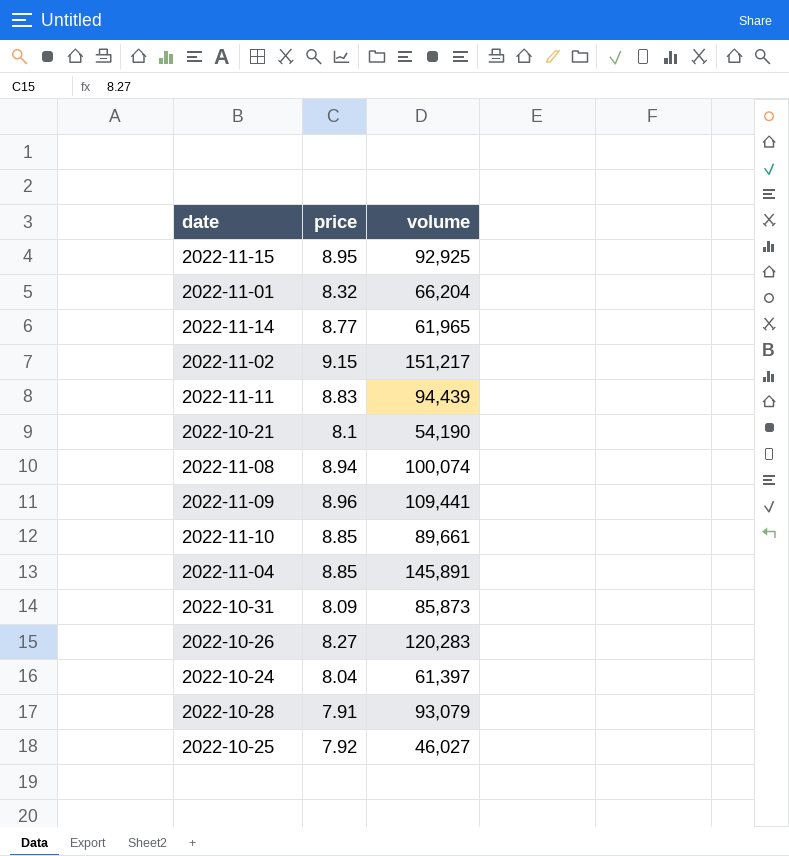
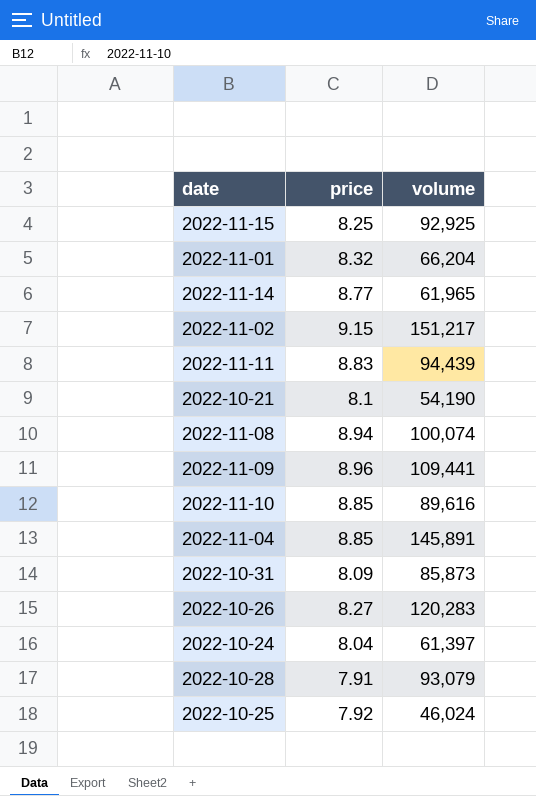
2022-11-15 | price: 8.95 -> 8.25
2022-11-10 | volume: 89,661 -> 89,616
2022-10-25 | volume: 46,027 -> 46,024

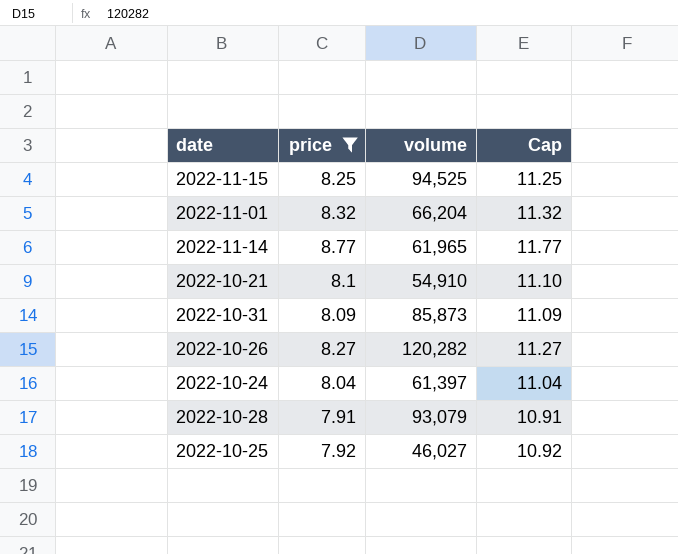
filter: none -> price <= 8.77
column Cap | formula: none -> [price] + 3
2022-11-15 | volume: 92,925 -> 94,525
2022-10-21 | volume: 54,190 -> 54,910
2022-10-26 | volume: 120,283 -> 120,282
2022-10-25 | volume: 46,024 -> 46,027

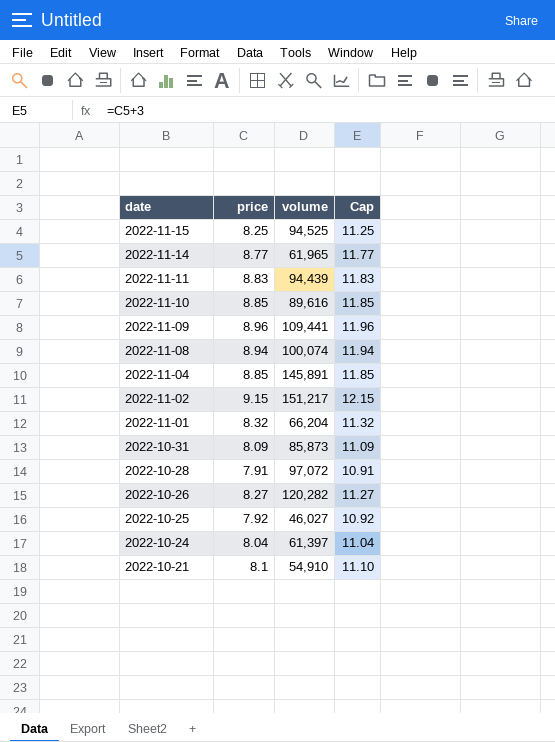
filter: price <= 8.77 -> none
row order: none -> date descending
2022-10-28 | volume: 93,079 -> 97,072

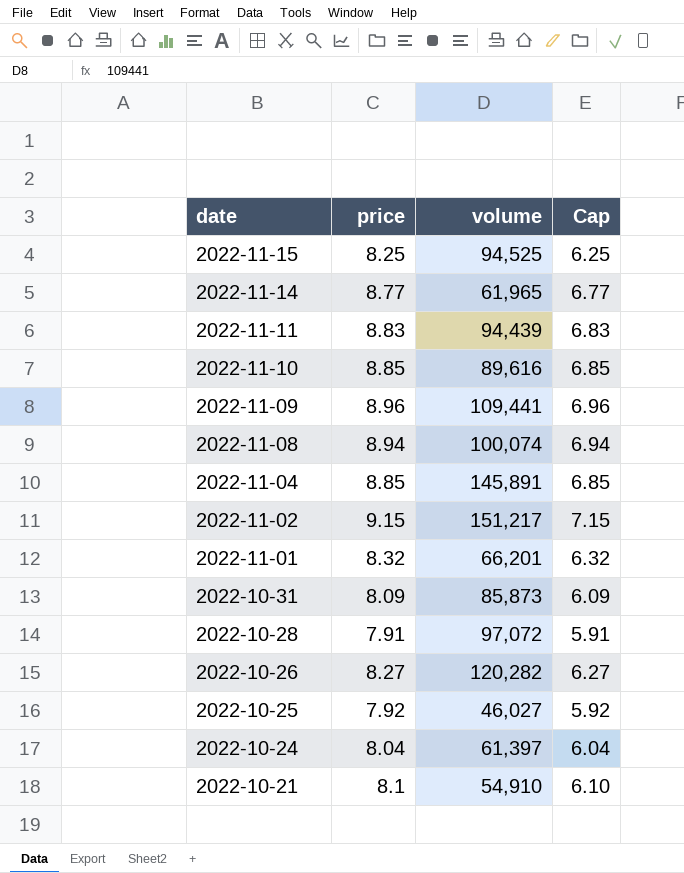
column Cap | formula: [price] + 3 -> [price] - 2
2022-11-01 | volume: 66,204 -> 66,201

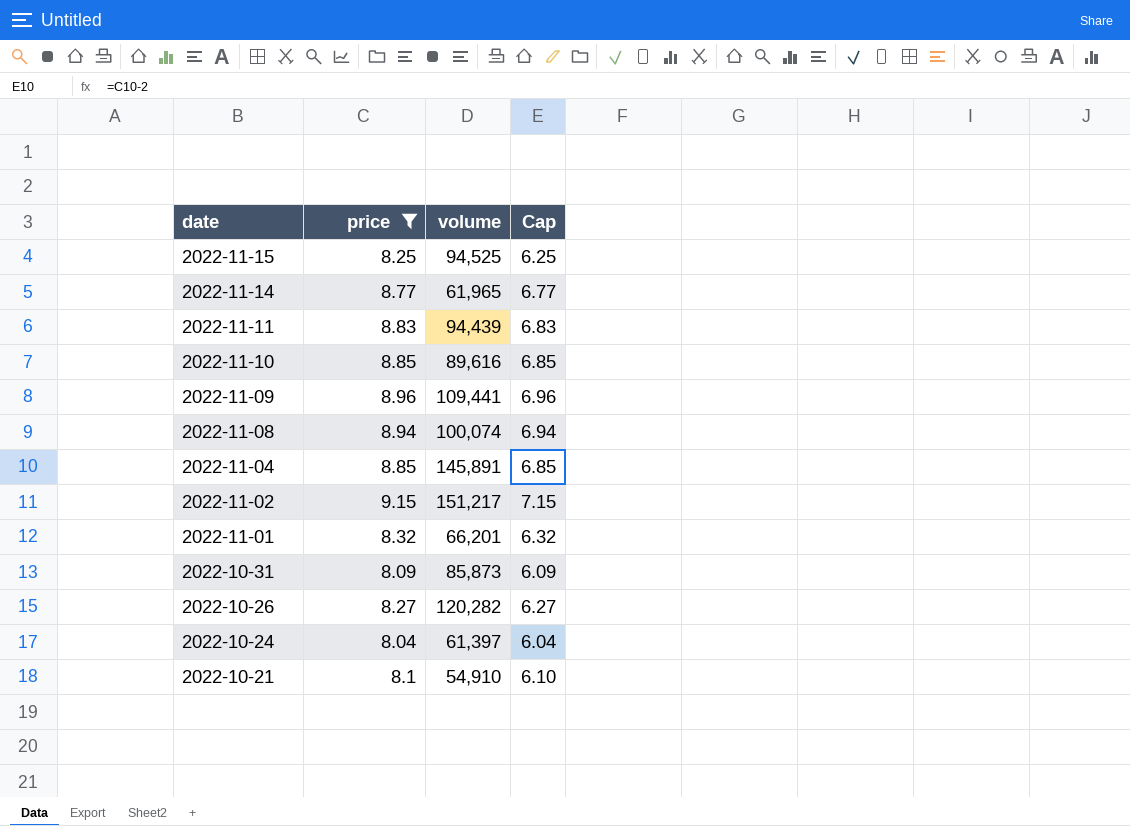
filter: none -> price >= 8.04

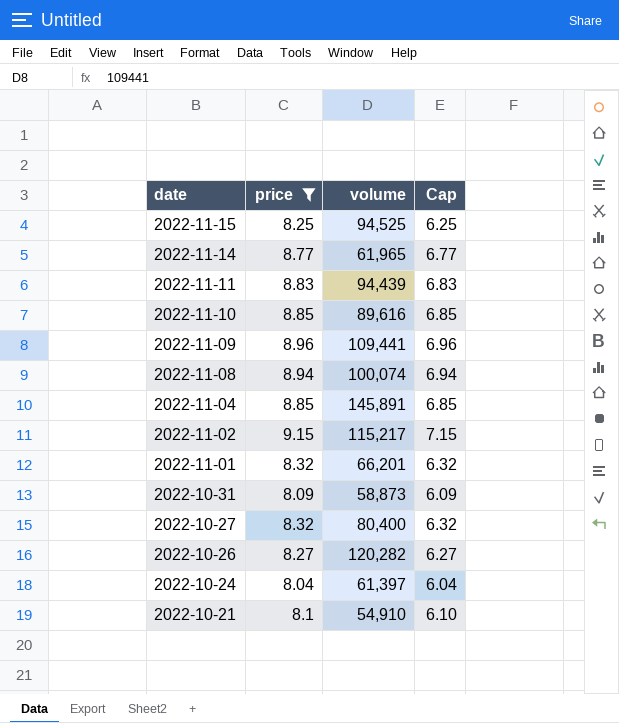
2022-11-02 | volume: 151,217 -> 115,217
2022-10-31 | volume: 85,873 -> 58,873
row 2022-10-27: none -> 8.32 | 80,400 | 6.32

